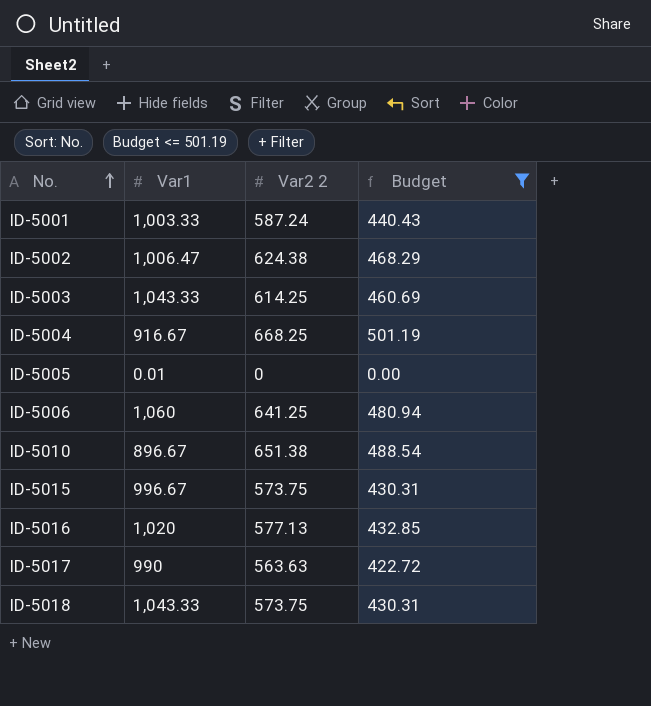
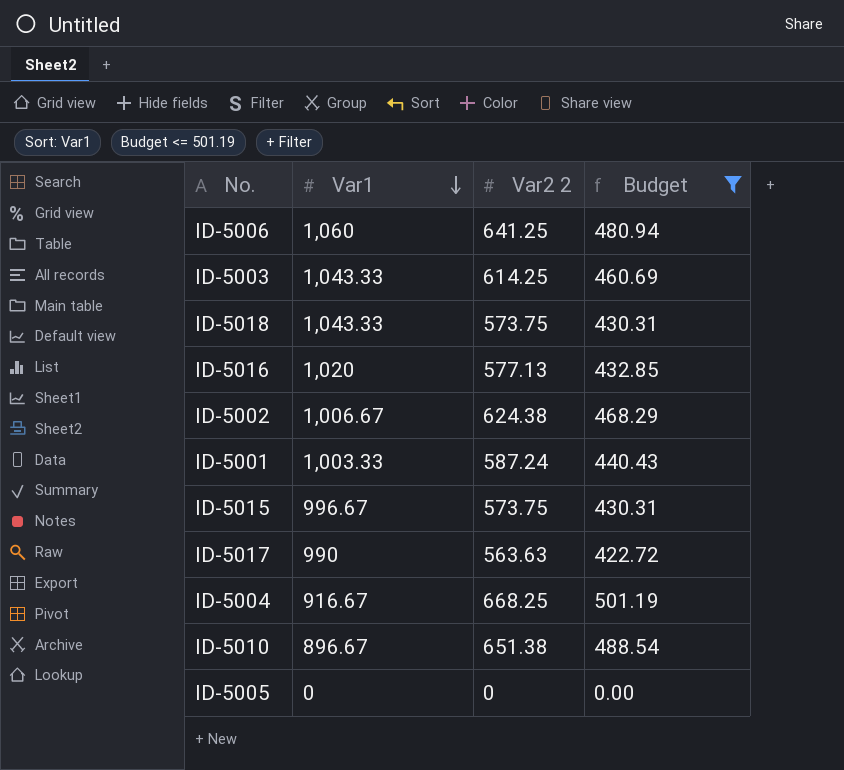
row order: No. ascending -> Var1 descending
ID-5002 | Var1: 1,006.47 -> 1,006.67
ID-5005 | Var1: 0.01 -> 0

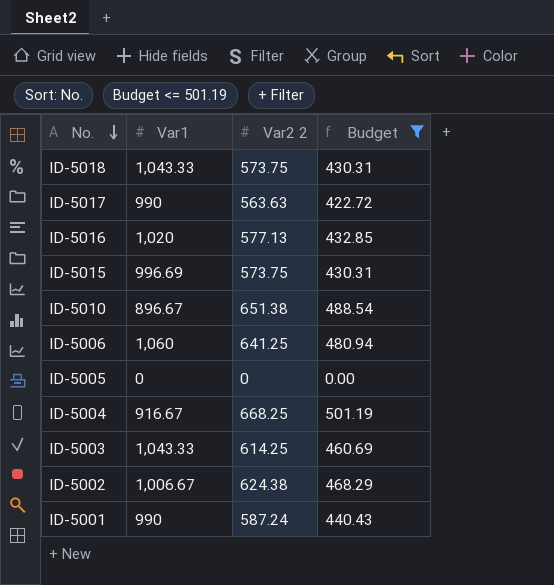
row order: Var1 descending -> No. descending
ID-5015 | Var1: 996.67 -> 996.69
ID-5001 | Var1: 1,003.33 -> 990

